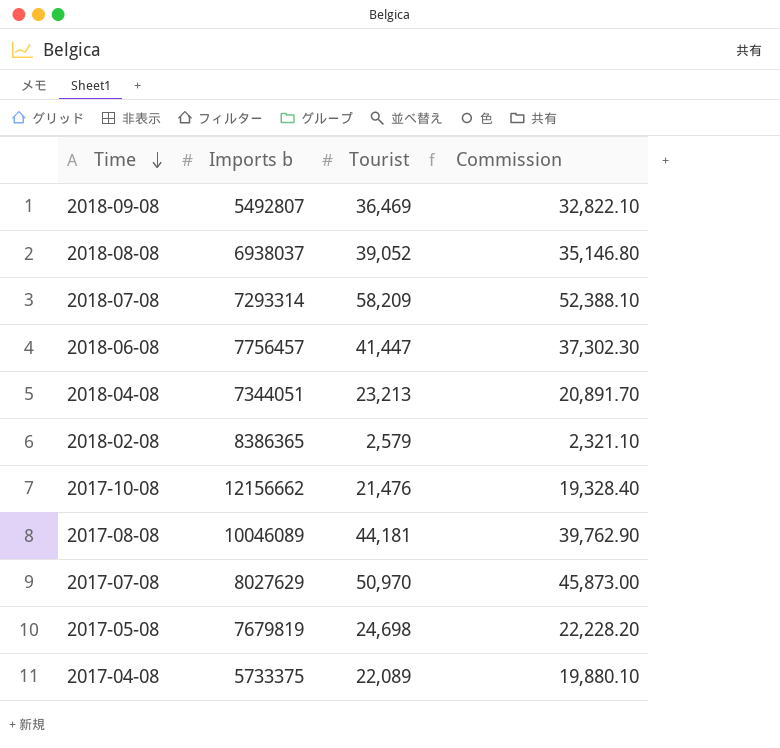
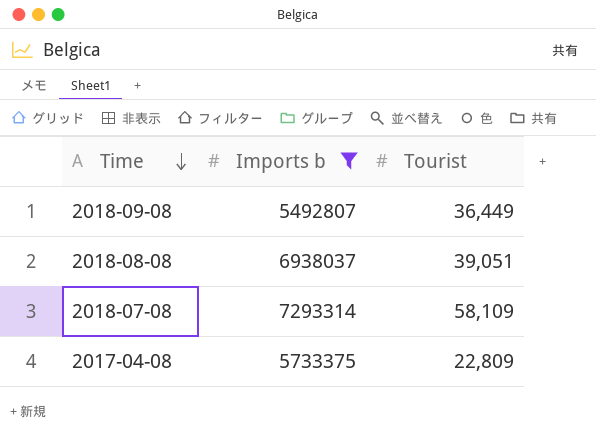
filter: none -> Imports b <= 7293314
column Commission | formula: [Tourist] * 0.9 -> none
2018-09-08 | Tourist: 36,469 -> 36,449
2018-08-08 | Tourist: 39,052 -> 39,051
2018-07-08 | Tourist: 58,209 -> 58,109
2017-04-08 | Tourist: 22,089 -> 22,809

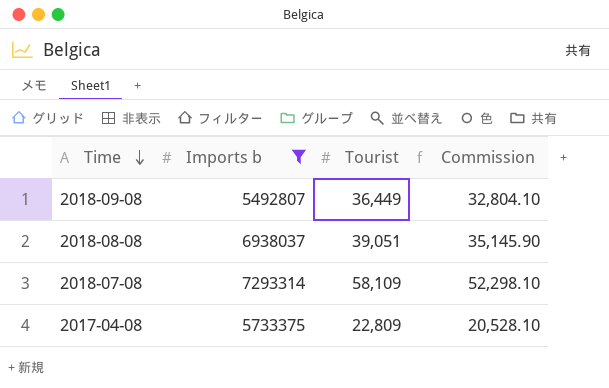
column Commission | formula: none -> [Tourist] * 0.9

